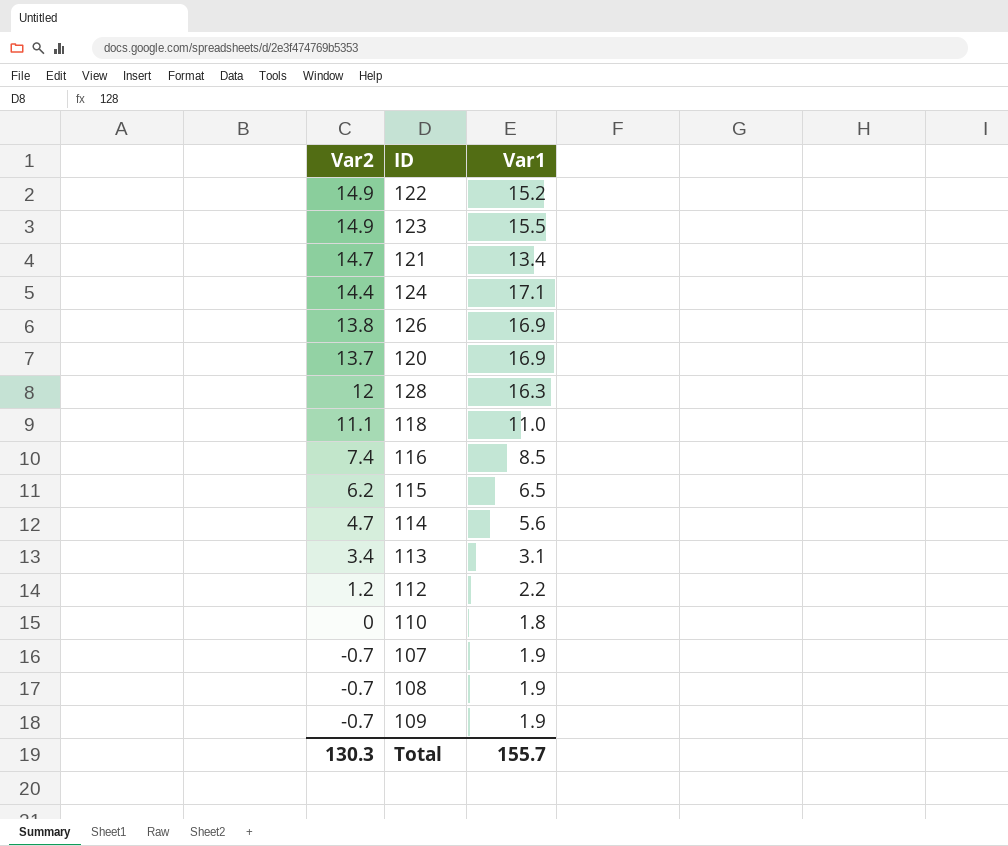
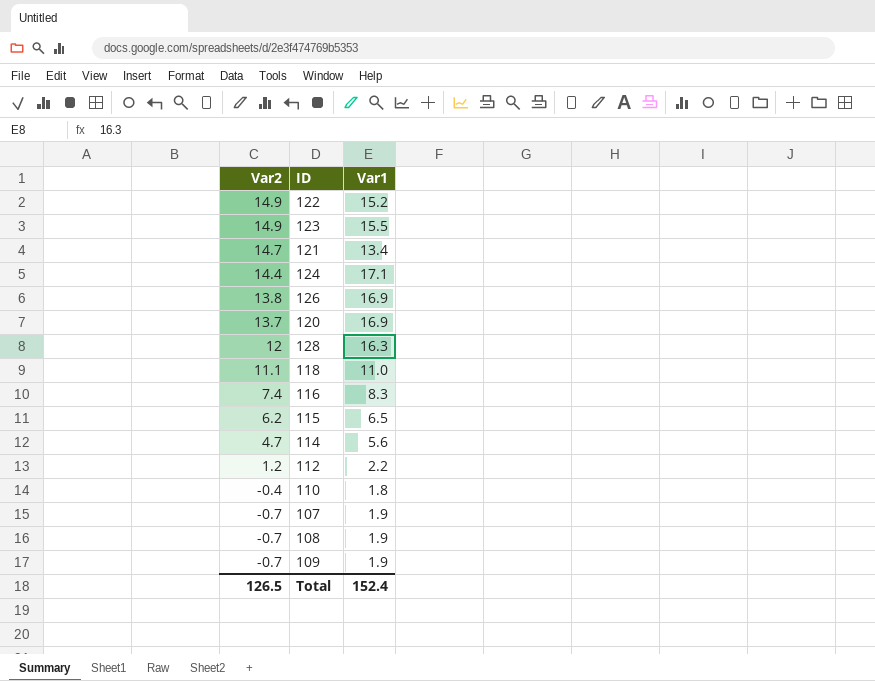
row 113: 3.4 | 3.1 -> none
116 | Var1: 8.5 -> 8.3
110 | Var2: 0 -> -0.4
Total | Var2: 130.3 -> 126.5
Total | Var1: 155.7 -> 152.4

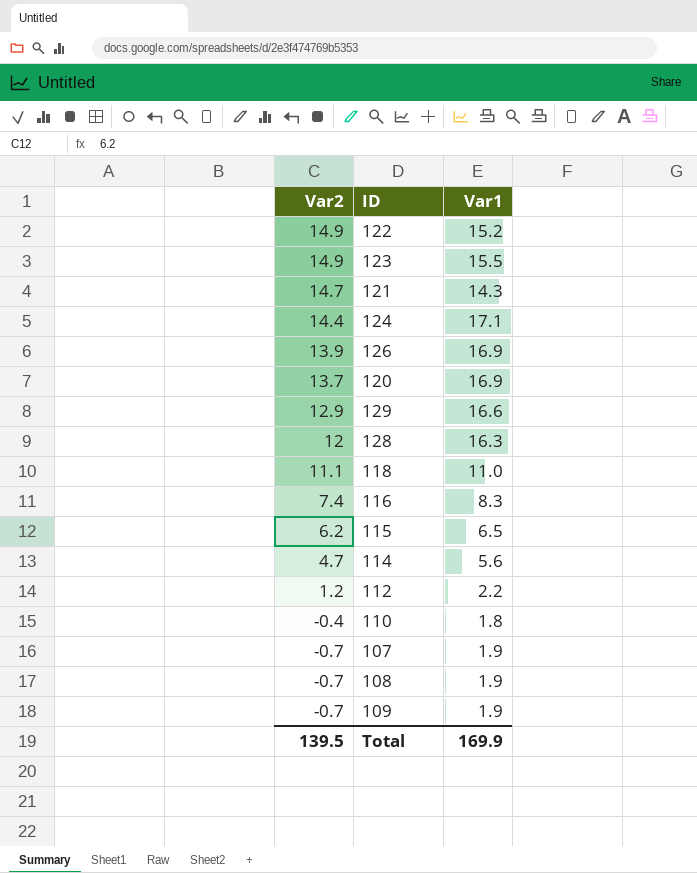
121 | Var1: 13.4 -> 14.3
126 | Var2: 13.8 -> 13.9
row 129: none -> 12.9 | 16.6
Total | Var2: 126.5 -> 139.5
Total | Var1: 152.4 -> 169.9

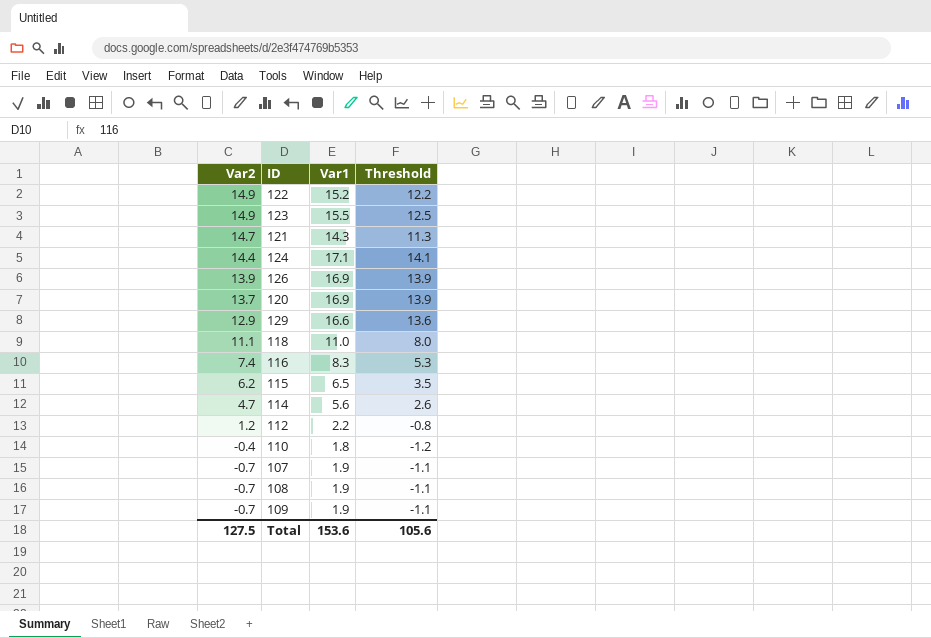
column Threshold | formula: none -> [Var1] - 3
row 128: 12 | 16.3 -> none
Total | Var2: 139.5 -> 127.5
Total | Var1: 169.9 -> 153.6

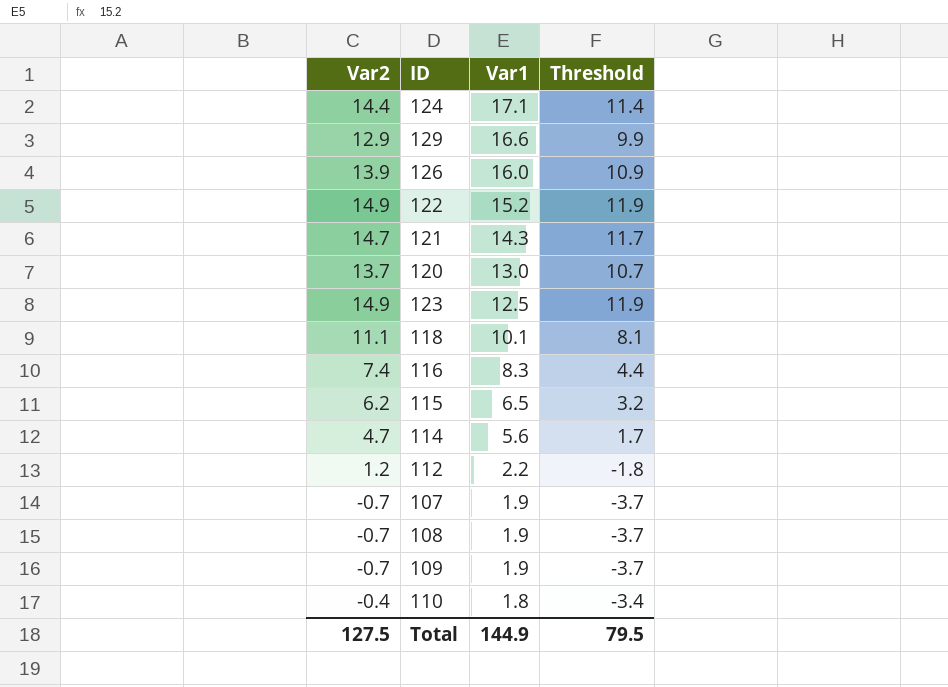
row order: Var2 descending -> Var1 descending
column Threshold | formula: [Var1] - 3 -> [Var2] - 3
126 | Var1: 16.9 -> 16.0
120 | Var1: 16.9 -> 13.0
123 | Var1: 15.5 -> 12.5
118 | Var1: 11.0 -> 10.1
Total | Var1: 153.6 -> 144.9
Total | Threshold: 105.6 -> 79.5

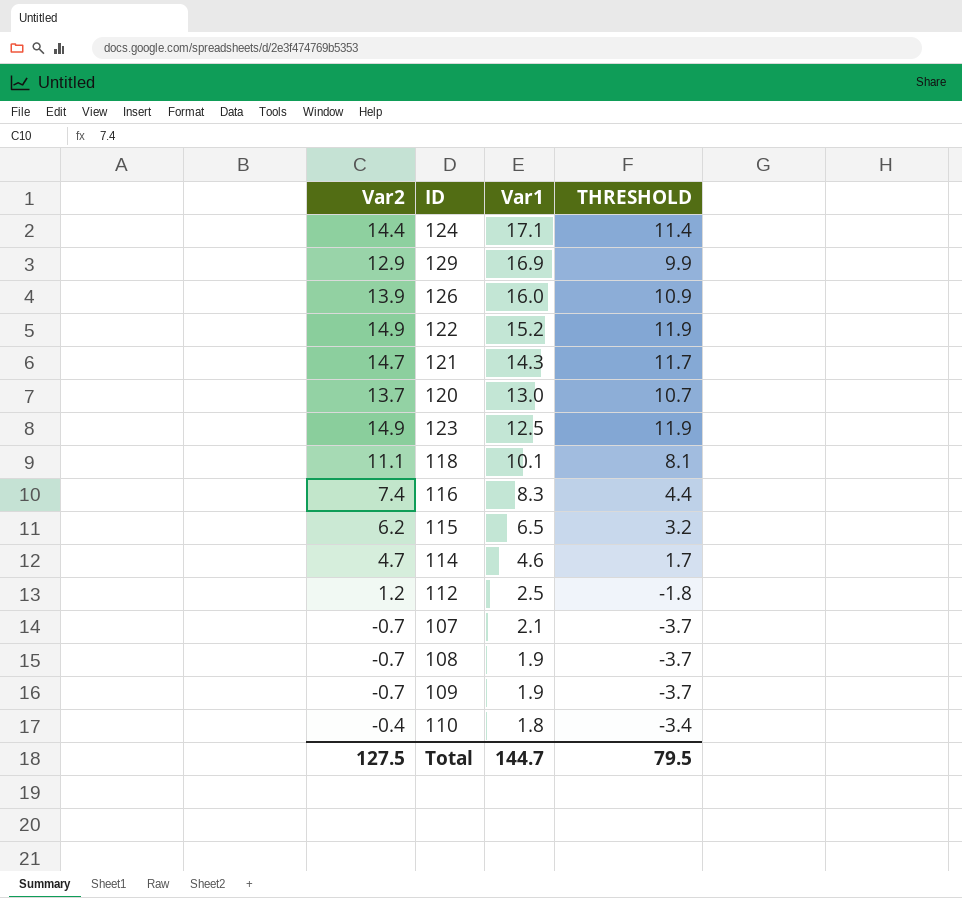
column name: Threshold -> THRESHOLD
129 | Var1: 16.6 -> 16.9
114 | Var1: 5.6 -> 4.6
112 | Var1: 2.2 -> 2.5
107 | Var1: 1.9 -> 2.1
Total | Var1: 144.9 -> 144.7

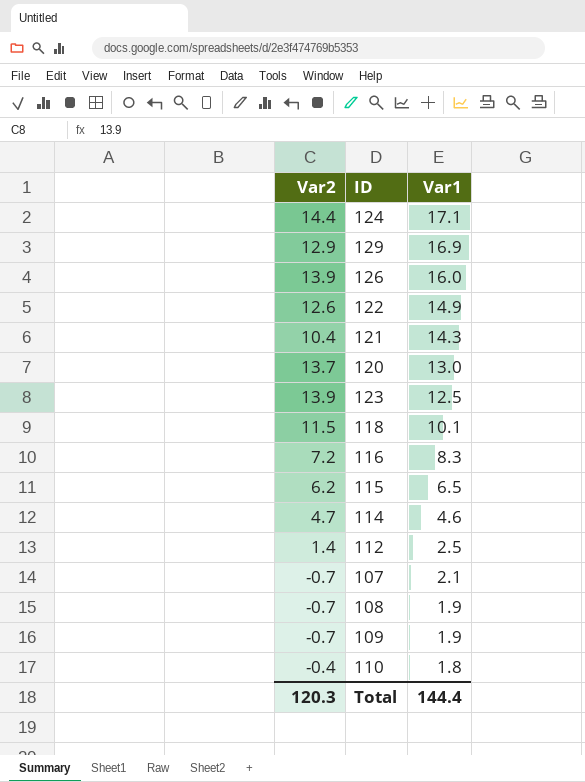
column THRESHOLD | formula: [Var2] - 3 -> none
122 | Var2: 14.9 -> 12.6
122 | Var1: 15.2 -> 14.9
121 | Var2: 14.7 -> 10.4
123 | Var2: 14.9 -> 13.9
118 | Var2: 11.1 -> 11.5
116 | Var2: 7.4 -> 7.2
112 | Var2: 1.2 -> 1.4
Total | Var2: 127.5 -> 120.3
Total | Var1: 144.7 -> 144.4

